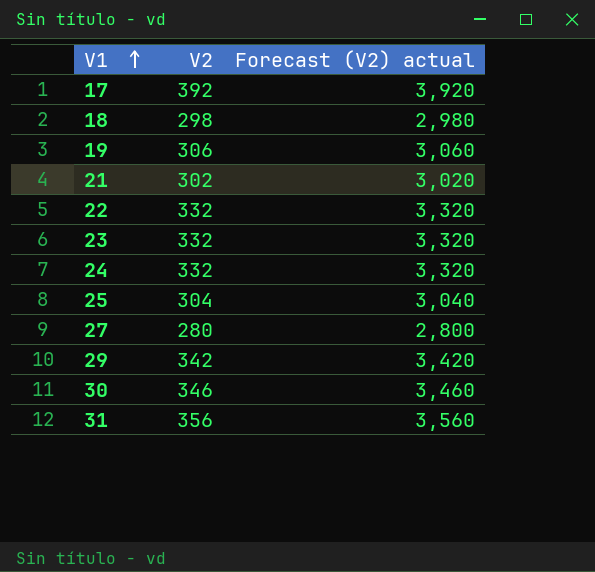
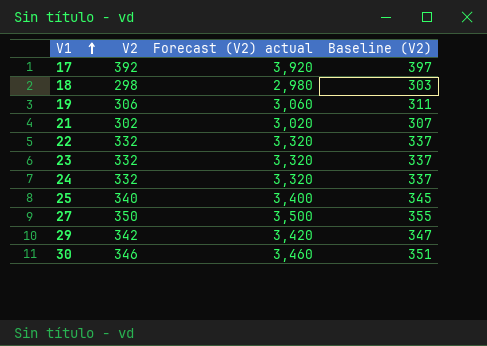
column Baseline (V2) | formula: none -> [V2] + 5
row 31: 356 | 3,560 -> none
25 | V2: 304 -> 340
25 | Forecast (V2) actual: 3,040 -> 3,400
27 | V2: 280 -> 350
27 | Forecast (V2) actual: 2,800 -> 3,500

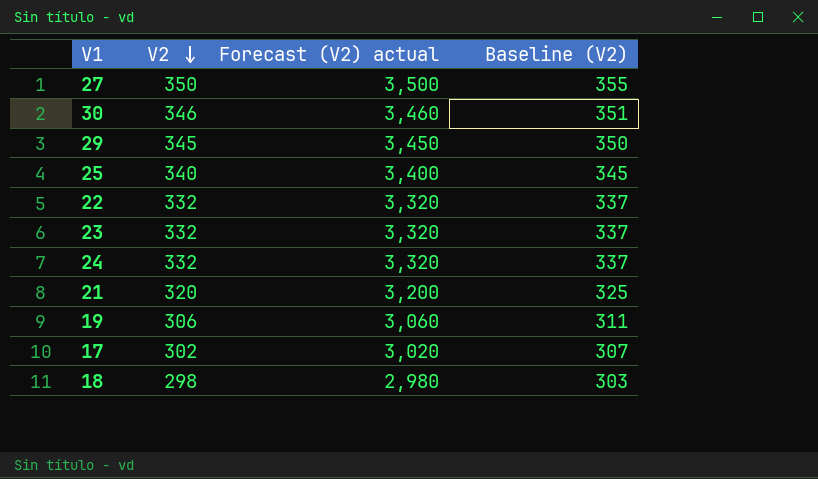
row order: V1 ascending -> V2 descending
29 | V2: 342 -> 345
29 | Forecast (V2) actual: 3,420 -> 3,450
29 | Baseline (V2): 347 -> 350
21 | V2: 302 -> 320
21 | Forecast (V2) actual: 3,020 -> 3,200
21 | Baseline (V2): 307 -> 325
17 | V2: 392 -> 302
17 | Forecast (V2) actual: 3,920 -> 3,020
17 | Baseline (V2): 397 -> 307

